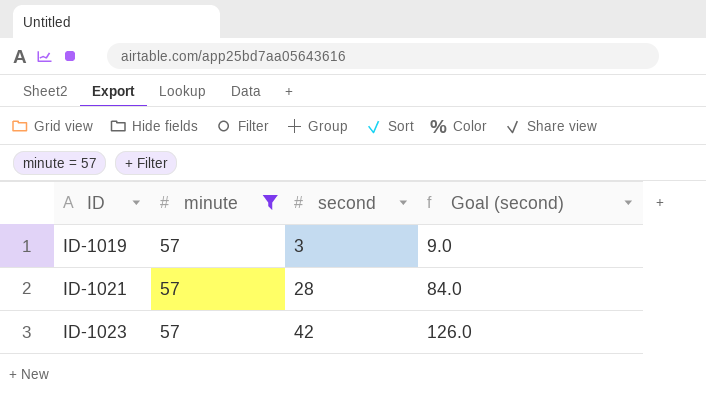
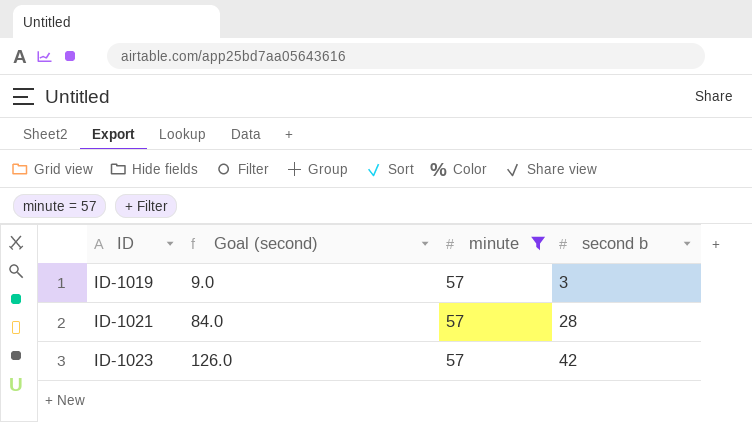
column Goal (second) | position: 4 -> 2
column name: second -> second b

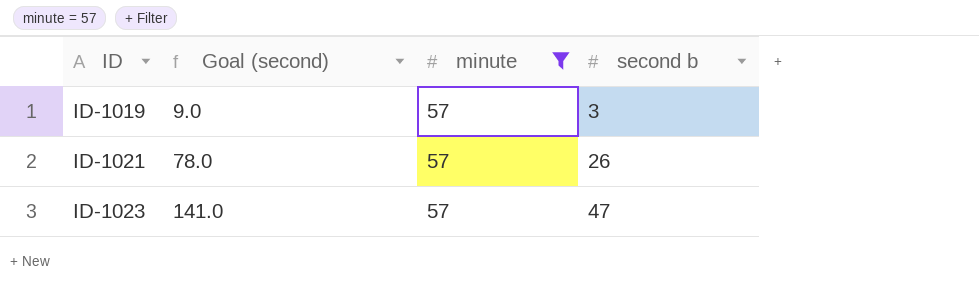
ID-1021 | Goal (second): 84.0 -> 78.0
ID-1021 | second b: 28 -> 26
ID-1023 | Goal (second): 126.0 -> 141.0
ID-1023 | second b: 42 -> 47

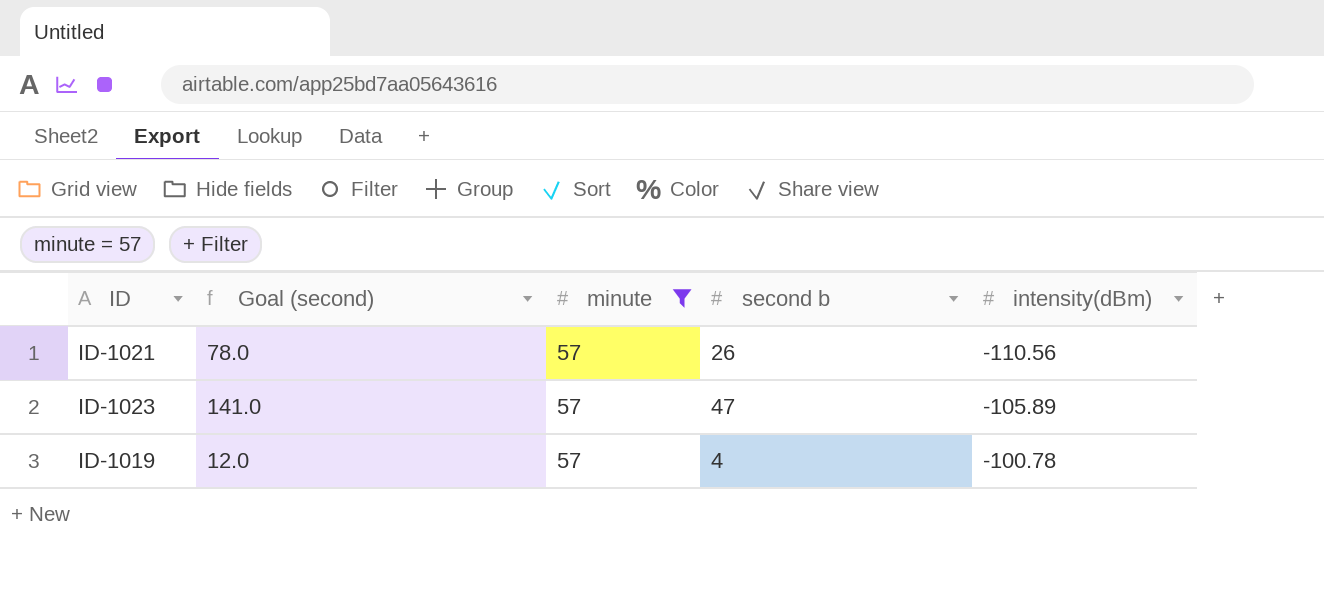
row order: ID ascending -> intensity(dBm) ascending
column intensity(dBm) | position: none -> 5
ID-1019 | Goal (second): 9.0 -> 12.0
ID-1019 | second b: 3 -> 4

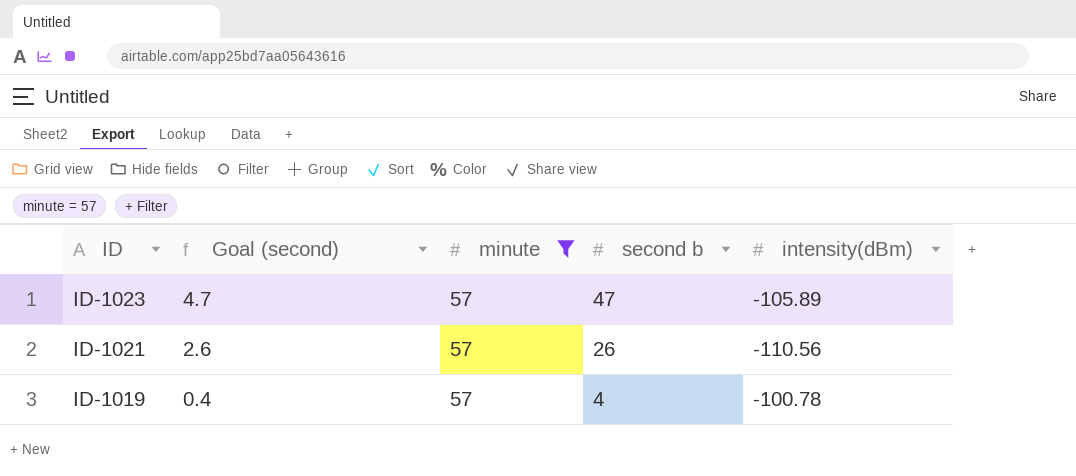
row order: intensity(dBm) ascending -> ID descending
column Goal (second) | formula: [second b] * 3 -> [second b] * 0.1

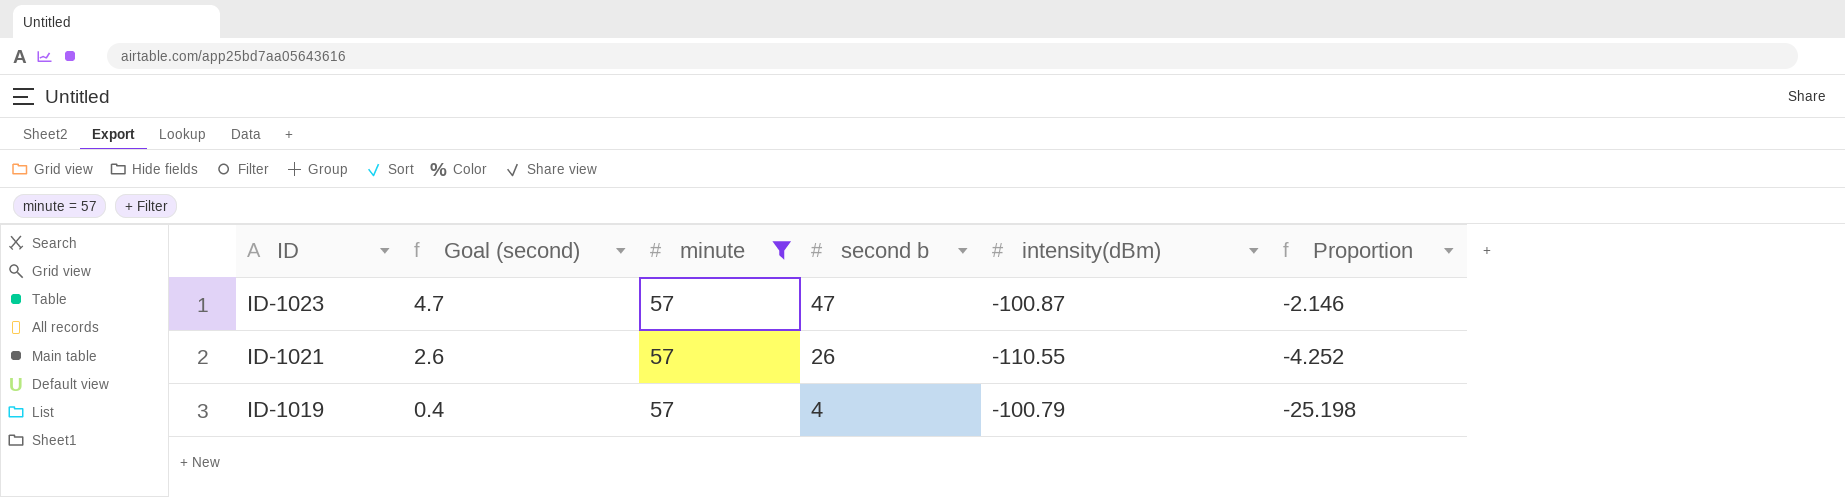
column Proportion | formula: none -> [intensity(dBm)] / [second b]
ID-1023 | intensity(dBm): -105.89 -> -100.87
ID-1021 | intensity(dBm): -110.56 -> -110.55
ID-1019 | intensity(dBm): -100.78 -> -100.79

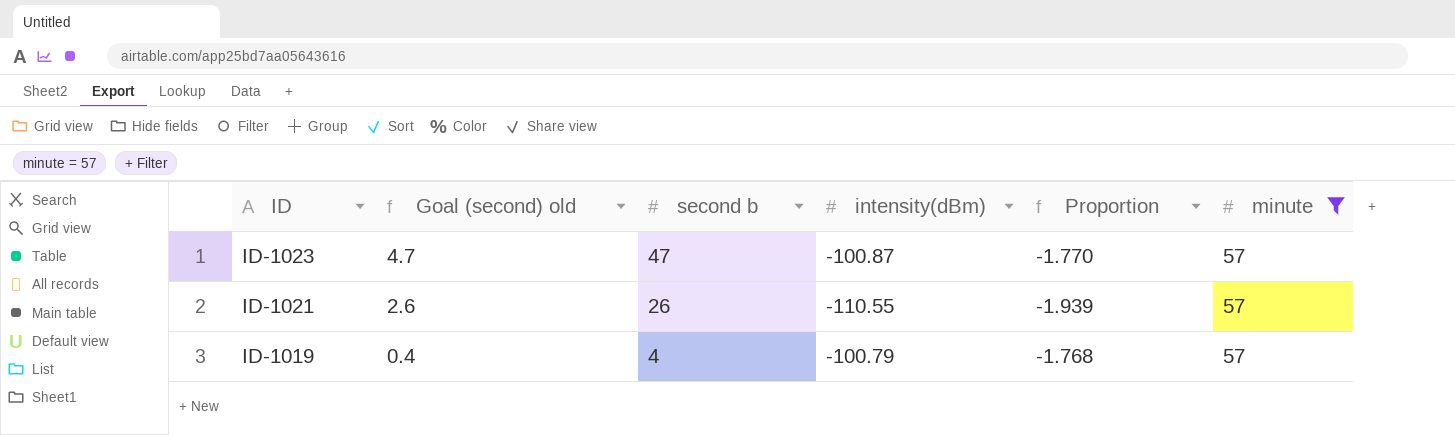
column name: Goal (second) -> Goal (second) old
column Proportion | formula: [intensity(dBm)] / [second b] -> [intensity(dBm)] / [minute]
column minute | position: 3 -> 6

